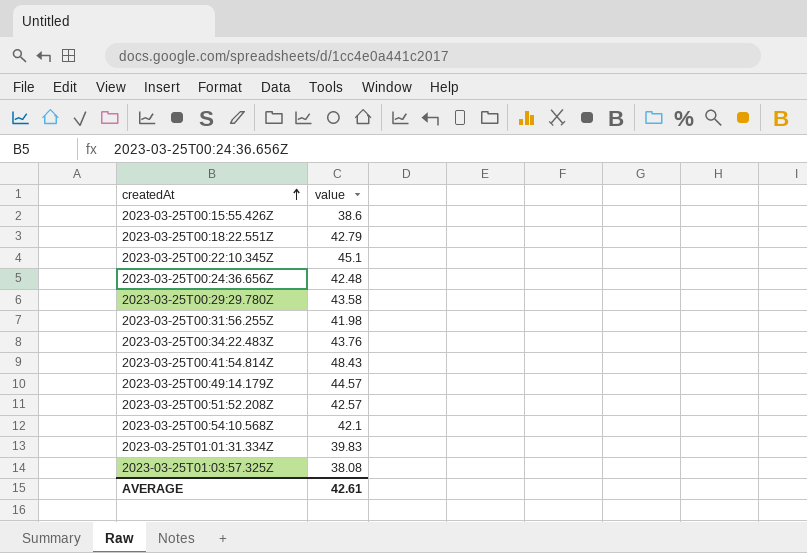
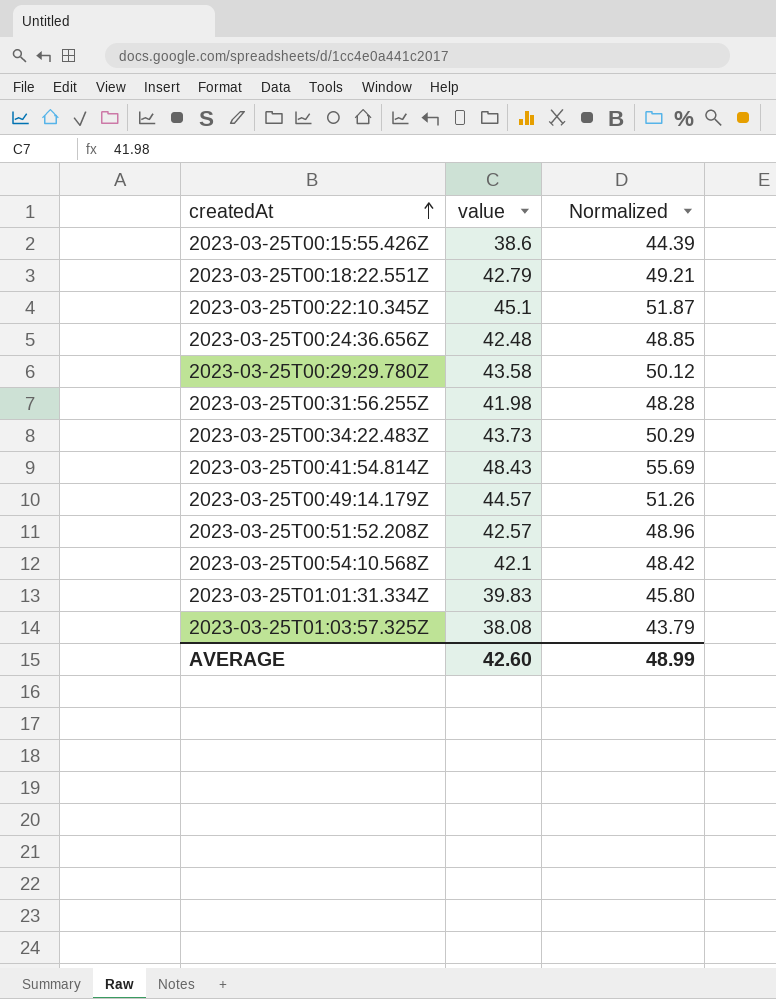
column Normalized | formula: none -> [value] * 1.15
2023-03-25T00:34:22.483Z | value: 43.76 -> 43.73
AVERAGE | value: 42.61 -> 42.60

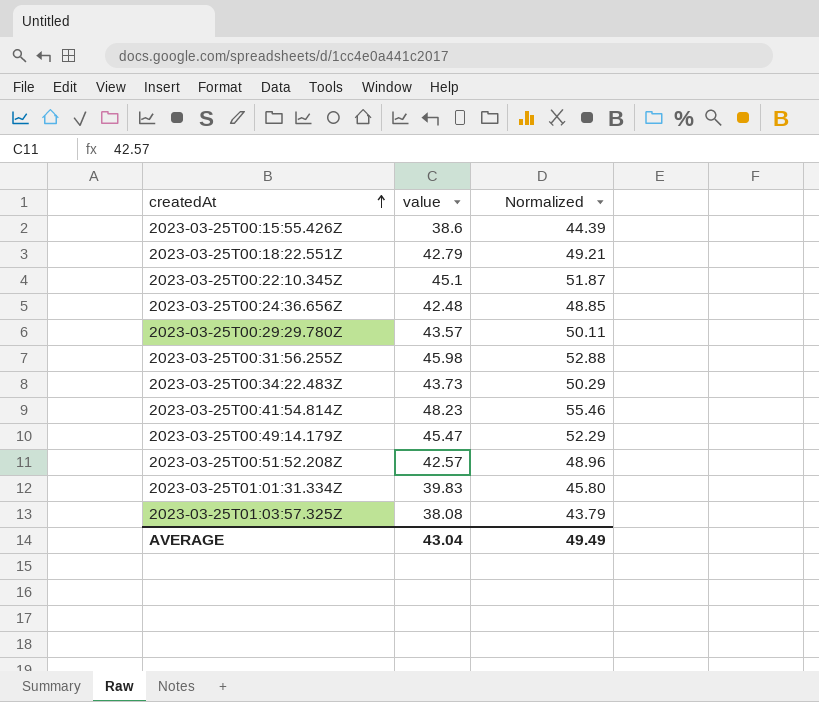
row 2023-03-25T00:54:10.568Z: 42.1 | 48.42 -> none
2023-03-25T00:29:29.780Z | value: 43.58 -> 43.57
2023-03-25T00:29:29.780Z | Normalized: 50.12 -> 50.11
2023-03-25T00:31:56.255Z | value: 41.98 -> 45.98
2023-03-25T00:31:56.255Z | Normalized: 48.28 -> 52.88
2023-03-25T00:41:54.814Z | value: 48.43 -> 48.23
2023-03-25T00:41:54.814Z | Normalized: 55.69 -> 55.46
2023-03-25T00:49:14.179Z | value: 44.57 -> 45.47
2023-03-25T00:49:14.179Z | Normalized: 51.26 -> 52.29
AVERAGE | value: 42.60 -> 43.04
AVERAGE | Normalized: 48.99 -> 49.49

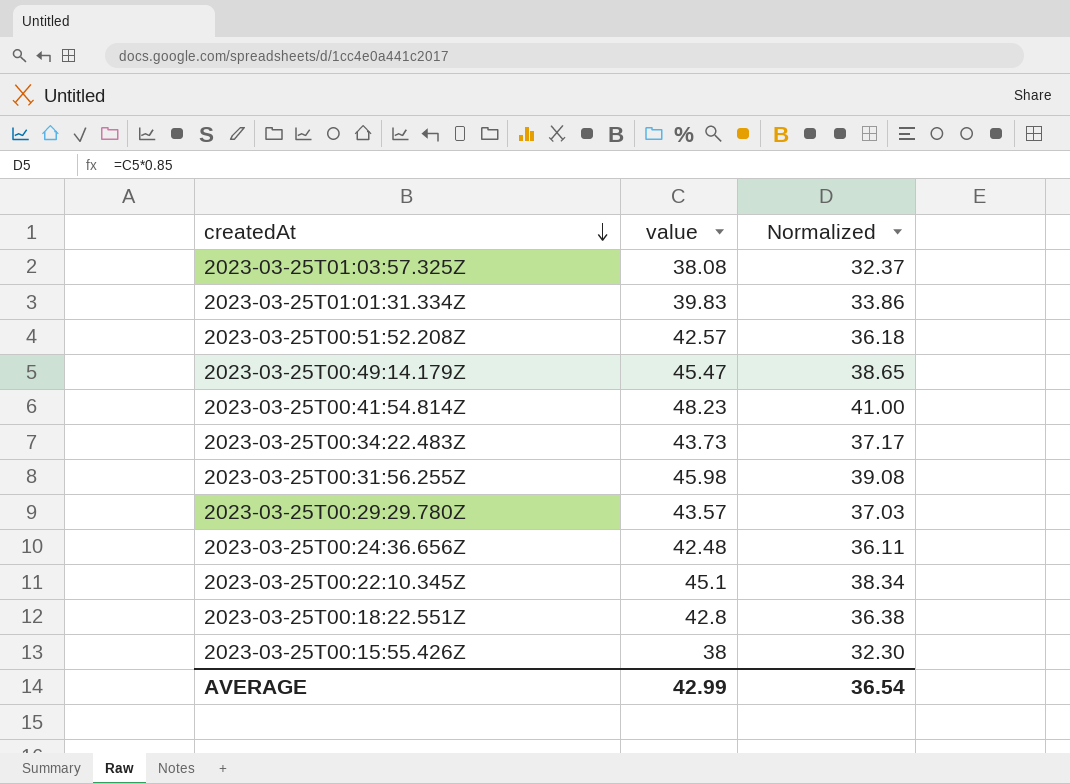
row order: createdAt ascending -> createdAt descending
column Normalized | formula: [value] * 1.15 -> [value] * 0.85
2023-03-25T00:18:22.551Z | value: 42.79 -> 42.8
2023-03-25T00:15:55.426Z | value: 38.6 -> 38
AVERAGE | value: 43.04 -> 42.99
AVERAGE | Normalized: 49.49 -> 36.54

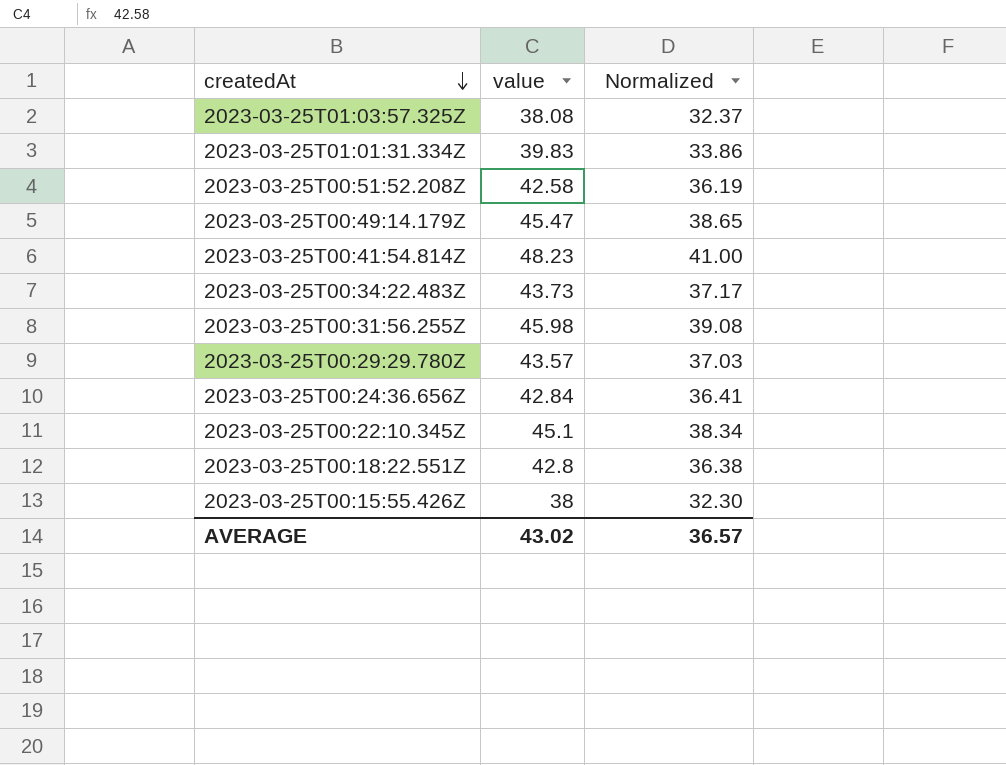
2023-03-25T00:51:52.208Z | value: 42.57 -> 42.58
2023-03-25T00:51:52.208Z | Normalized: 36.18 -> 36.19
2023-03-25T00:24:36.656Z | value: 42.48 -> 42.84
2023-03-25T00:24:36.656Z | Normalized: 36.11 -> 36.41
AVERAGE | value: 42.99 -> 43.02
AVERAGE | Normalized: 36.54 -> 36.57

